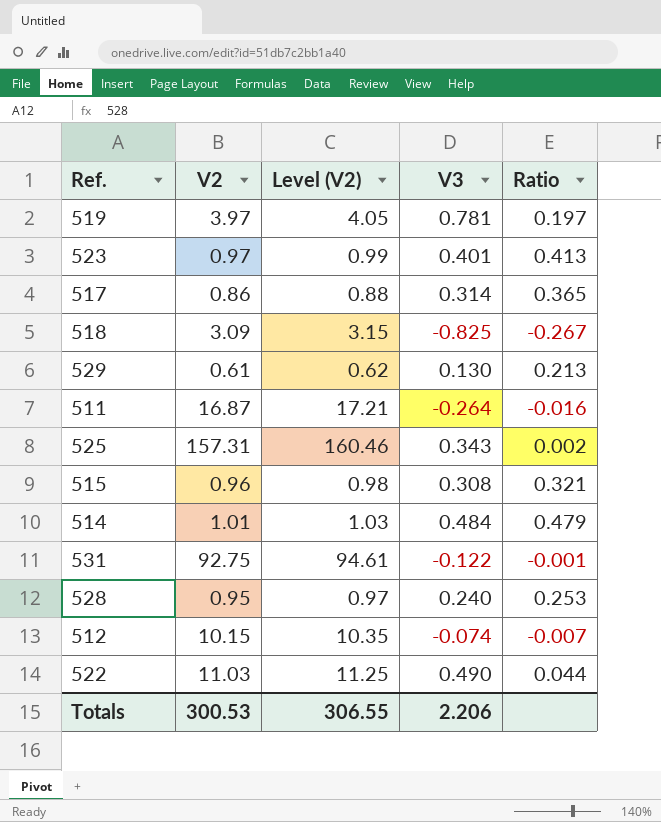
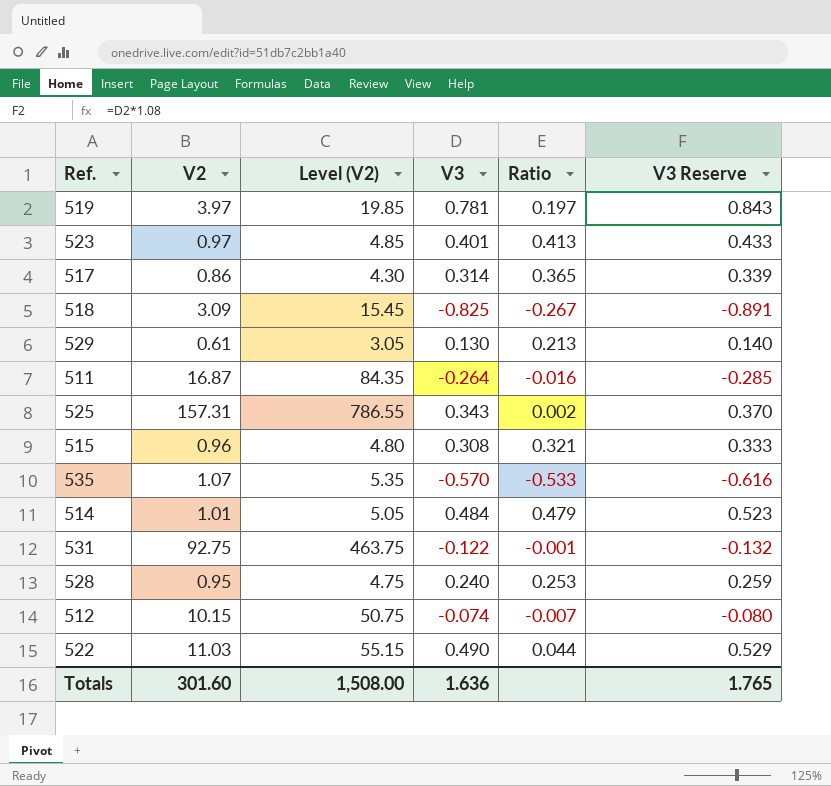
column Level (V2) | formula: [V2] * 1.02 -> [V2] * 5
column V3 Reserve | formula: none -> [V3] * 1.08
row 535: none -> 1.07 | 5.35 | -0.570 | -0.533 | -0.616
Totals | V2: 300.53 -> 301.60
Totals | Level (V2): 306.55 -> 1,508.00
Totals | V3: 2.206 -> 1.636

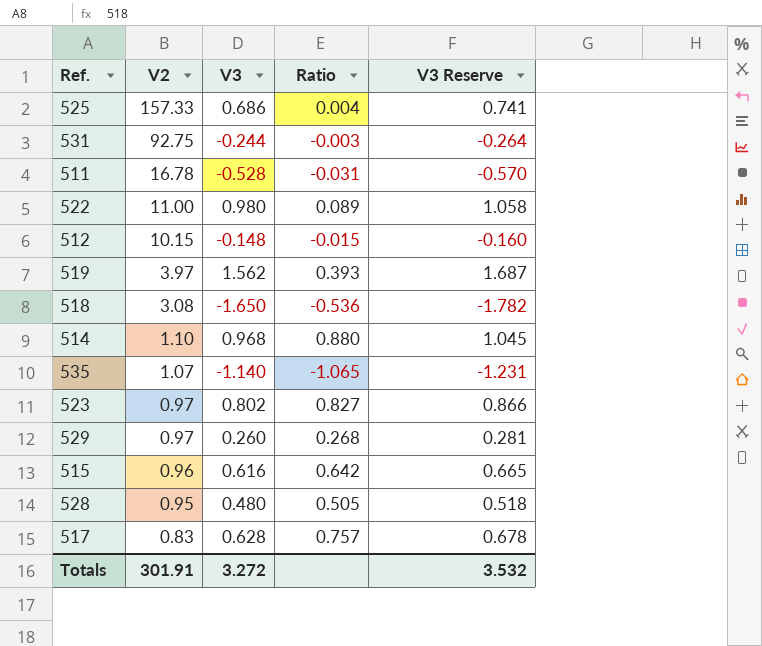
row order: none -> V2 descending
column Level (V2) | formula: [V2] * 5 -> none
525 | V2: 157.31 -> 157.33
525 | V3: 0.343 -> 0.686
525 | Ratio: 0.002 -> 0.004
525 | V3 Reserve: 0.370 -> 0.741
531 | V3: -0.122 -> -0.244
531 | Ratio: -0.001 -> -0.003
531 | V3 Reserve: -0.132 -> -0.264
511 | V2: 16.87 -> 16.78
511 | V3: -0.264 -> -0.528
511 | Ratio: -0.016 -> -0.031
511 | V3 Reserve: -0.285 -> -0.570
522 | V2: 11.03 -> 11.00
522 | V3: 0.490 -> 0.980
522 | Ratio: 0.044 -> 0.089
522 | V3 Reserve: 0.529 -> 1.058
512 | V3: -0.074 -> -0.148
512 | Ratio: -0.007 -> -0.015
512 | V3 Reserve: -0.080 -> -0.160
519 | V3: 0.781 -> 1.562
519 | Ratio: 0.197 -> 0.393
519 | V3 Reserve: 0.843 -> 1.687
518 | V2: 3.09 -> 3.08
518 | V3: -0.825 -> -1.650
518 | Ratio: -0.267 -> -0.536
518 | V3 Reserve: -0.891 -> -1.782
514 | V2: 1.01 -> 1.10
514 | V3: 0.484 -> 0.968
514 | Ratio: 0.479 -> 0.880
514 | V3 Reserve: 0.523 -> 1.045
535 | V3: -0.570 -> -1.140
535 | Ratio: -0.533 -> -1.065
535 | V3 Reserve: -0.616 -> -1.231
523 | V3: 0.401 -> 0.802
523 | Ratio: 0.413 -> 0.827
523 | V3 Reserve: 0.433 -> 0.866
529 | V2: 0.61 -> 0.97
529 | V3: 0.130 -> 0.260
529 | Ratio: 0.213 -> 0.268
529 | V3 Reserve: 0.140 -> 0.281
515 | V3: 0.308 -> 0.616
515 | Ratio: 0.321 -> 0.642
515 | V3 Reserve: 0.333 -> 0.665
528 | V3: 0.240 -> 0.480
528 | Ratio: 0.253 -> 0.505
528 | V3 Reserve: 0.259 -> 0.518
517 | V2: 0.86 -> 0.83
517 | V3: 0.314 -> 0.628
517 | Ratio: 0.365 -> 0.757
517 | V3 Reserve: 0.339 -> 0.678
Totals | V2: 301.60 -> 301.91
Totals | V3: 1.636 -> 3.272
Totals | V3 Reserve: 1.765 -> 3.532

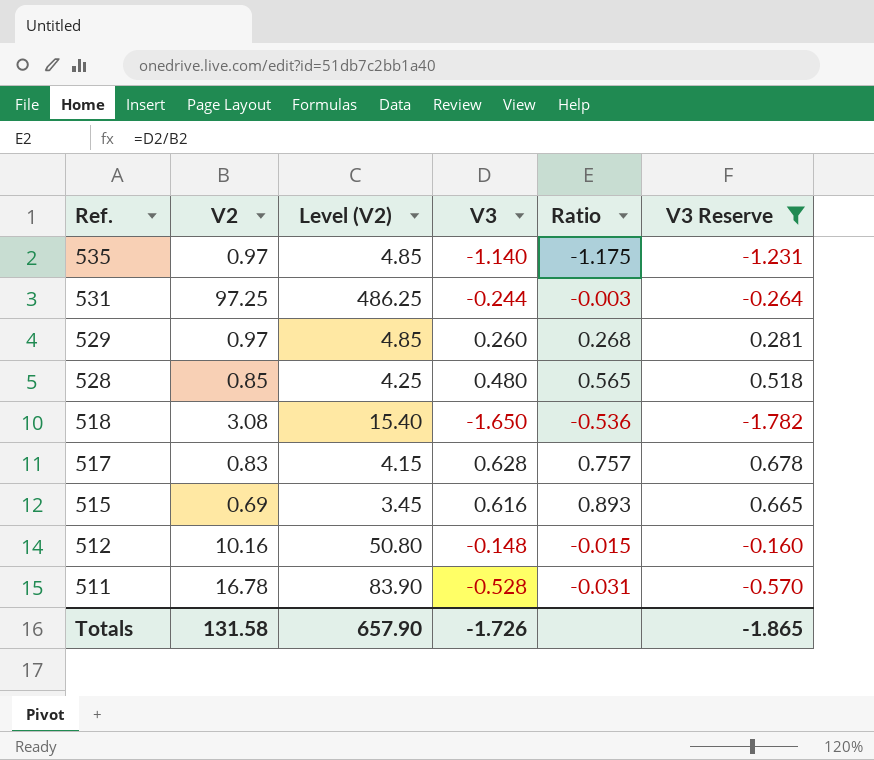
filter: none -> V3 Reserve <= 0.678
row order: V2 descending -> Ref. descending
column Level (V2) | formula: none -> [V2] * 5
535 | V2: 1.07 -> 0.97
535 | Ratio: -1.065 -> -1.175
531 | V2: 92.75 -> 97.25
528 | V2: 0.95 -> 0.85
528 | Ratio: 0.505 -> 0.565
515 | V2: 0.96 -> 0.69
515 | Ratio: 0.642 -> 0.893
512 | V2: 10.15 -> 10.16
Totals | V2: 301.91 -> 131.58
Totals | V3: 3.272 -> -1.726
Totals | V3 Reserve: 3.532 -> -1.865

